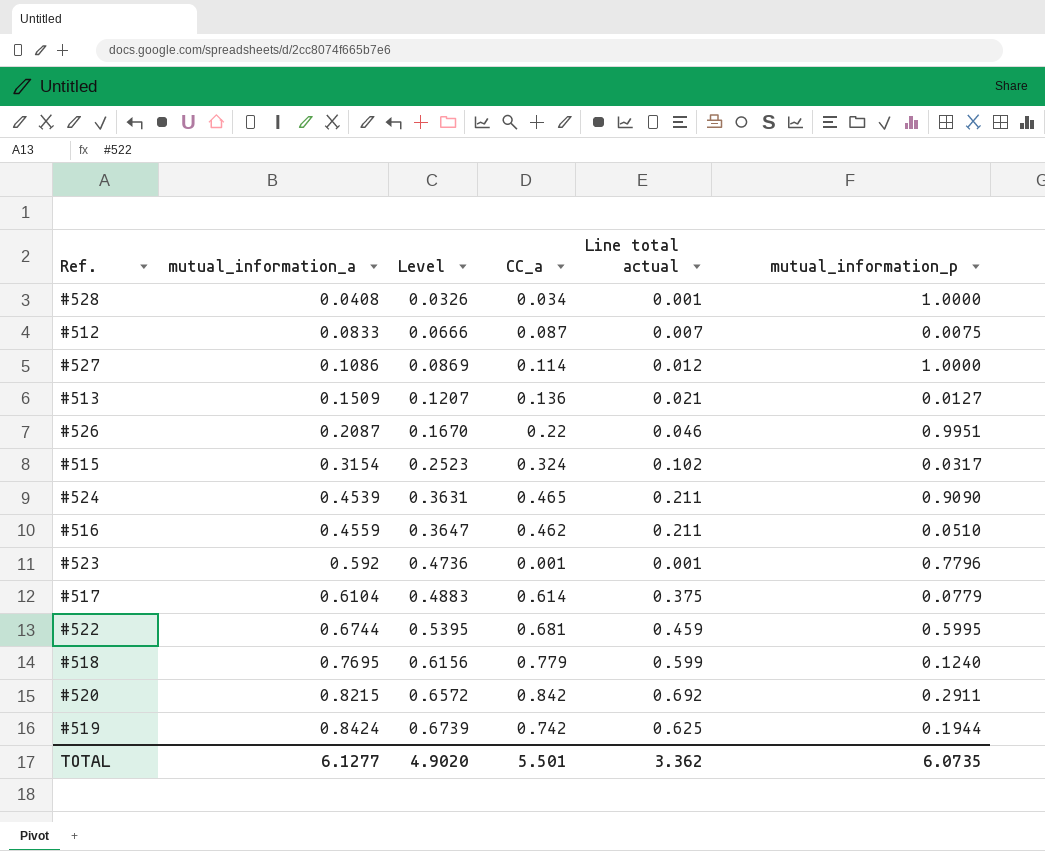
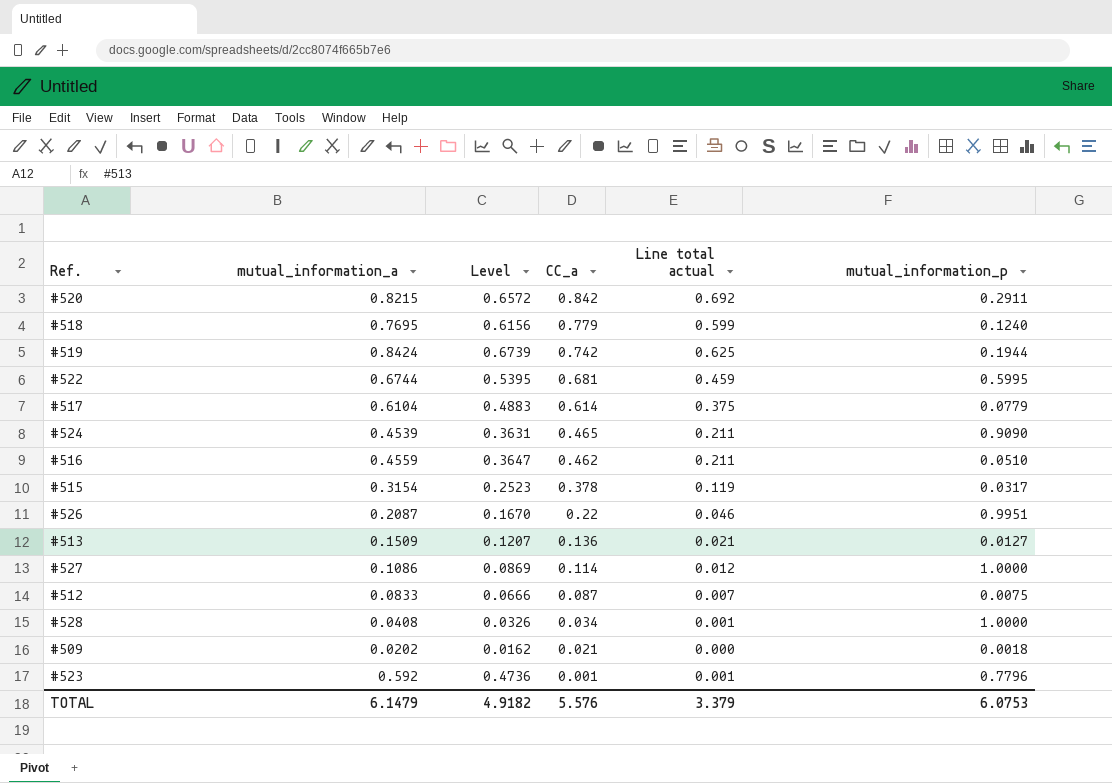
row order: mutual_information_a ascending -> CC_a descending
#515 | CC_a: 0.324 -> 0.378
#515 | Line total actual: 0.102 -> 0.119
row #509: none -> 0.0202 | 0.0162 | 0.021 | 0.000 | 0.0018
TOTAL | mutual_information_a: 6.1277 -> 6.1479
TOTAL | Level: 4.9020 -> 4.9182
TOTAL | CC_a: 5.501 -> 5.576
TOTAL | Line total actual: 3.362 -> 3.379
TOTAL | mutual_information_p: 6.0735 -> 6.0753

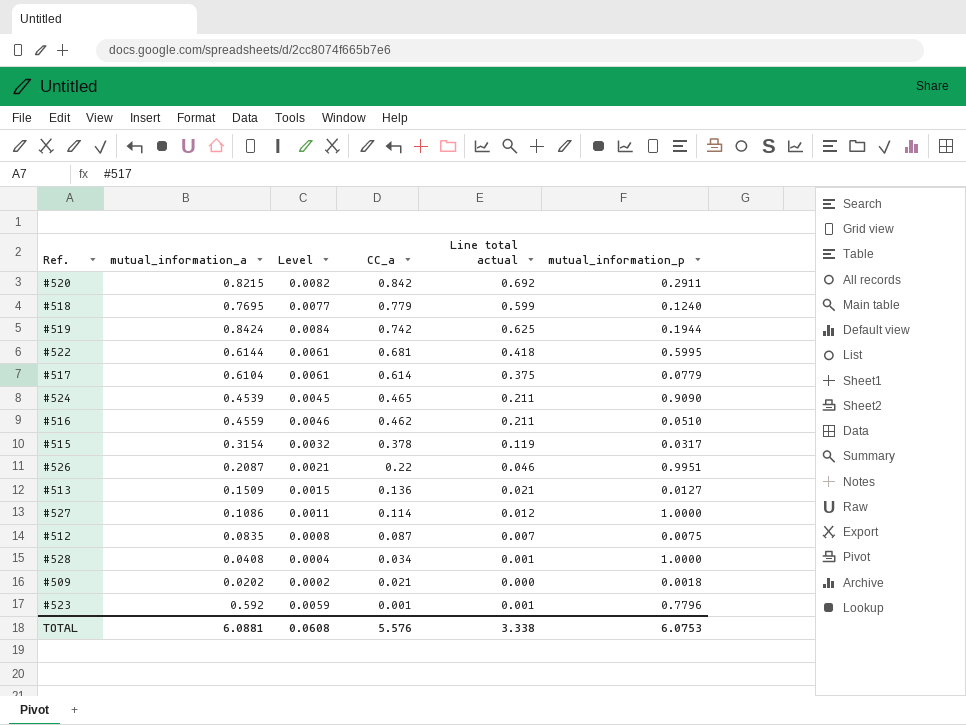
column Level | formula: [mutual_information_a] * 0.8 -> [mutual_information_a] * 0.01
#522 | mutual_information_a: 0.6744 -> 0.6144
#522 | Line total actual: 0.459 -> 0.418
#512 | mutual_information_a: 0.0833 -> 0.0835
TOTAL | mutual_information_a: 6.1479 -> 6.0881
TOTAL | Level: 4.9182 -> 0.0608
TOTAL | Line total actual: 3.379 -> 3.338

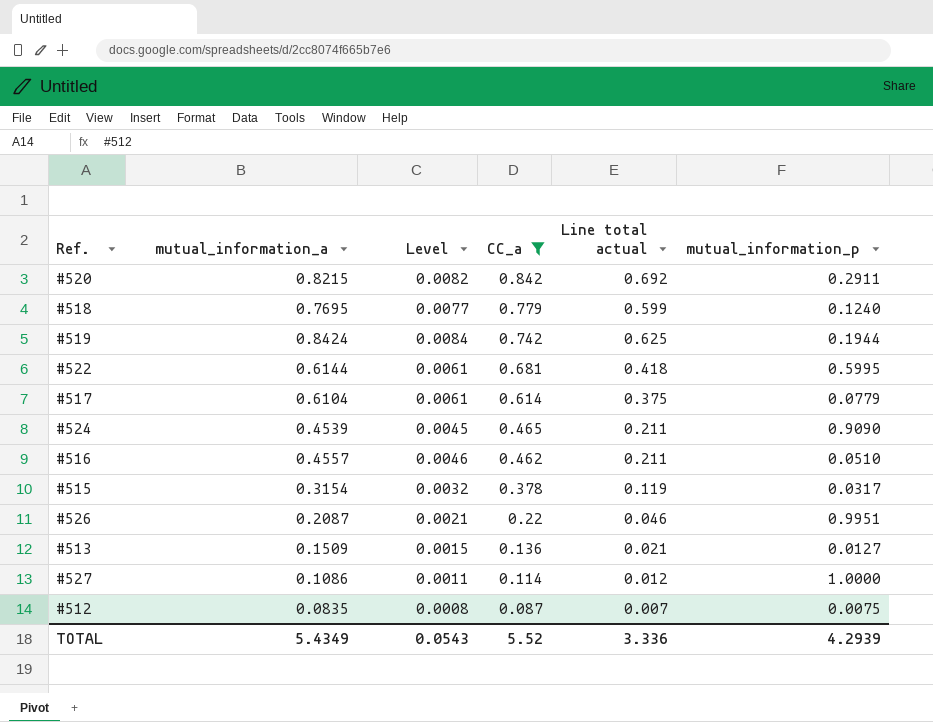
filter: none -> CC_a >= 0.087
#516 | mutual_information_a: 0.4559 -> 0.4557
TOTAL | mutual_information_a: 6.0881 -> 5.4349
TOTAL | Level: 0.0608 -> 0.0543
TOTAL | CC_a: 5.576 -> 5.52
TOTAL | Line total actual: 3.338 -> 3.336
TOTAL | mutual_information_p: 6.0753 -> 4.2939

